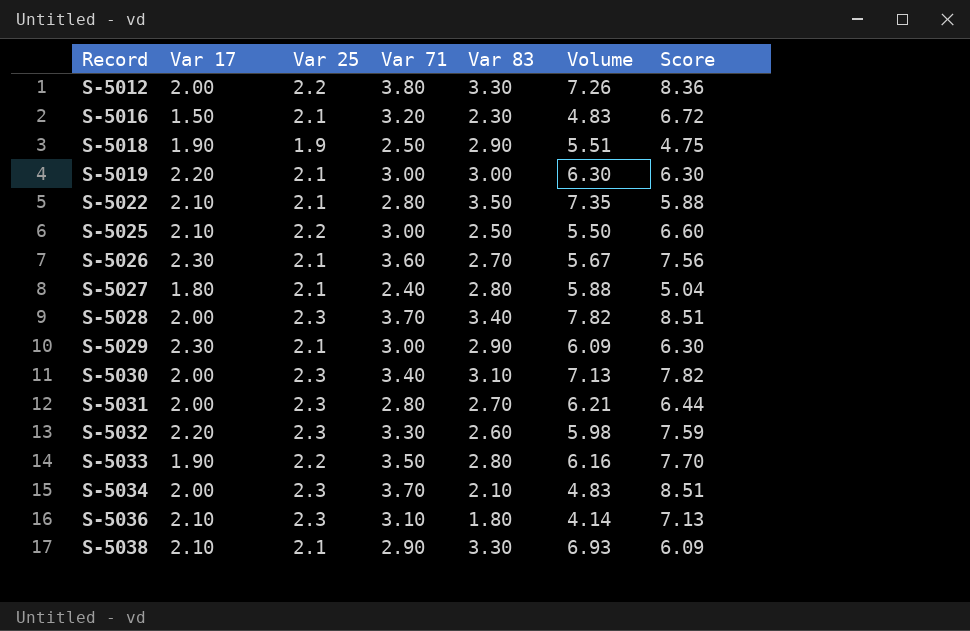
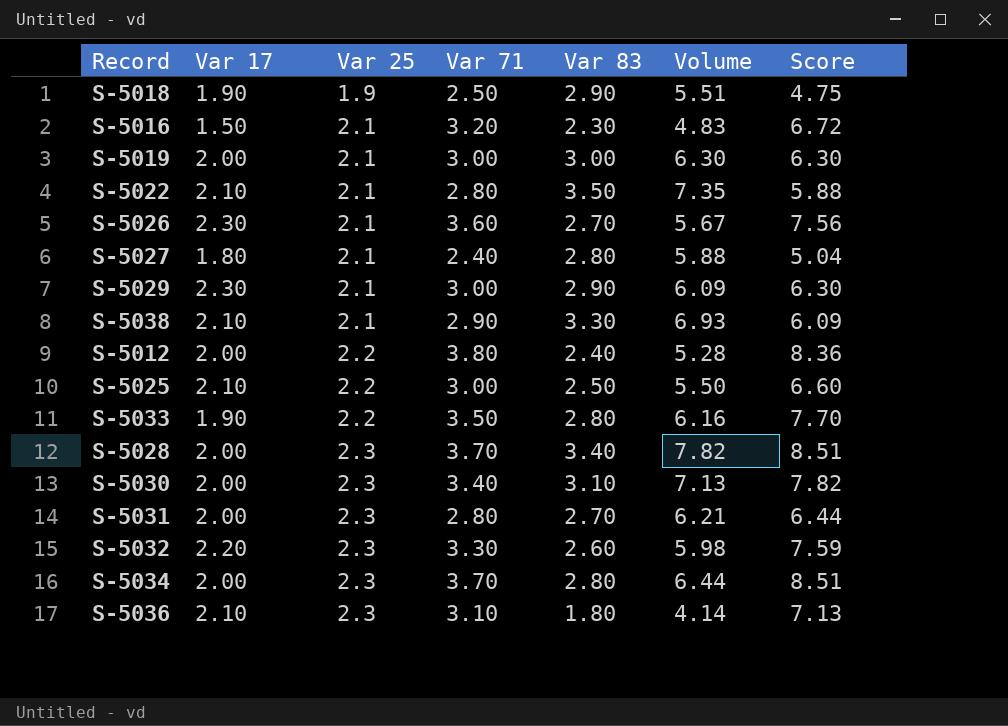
row order: Record ascending -> Var 25 ascending
S-5019 | Var 17: 2.20 -> 2.00
S-5012 | Var 83: 3.30 -> 2.40
S-5012 | Volume: 7.26 -> 5.28
S-5034 | Var 83: 2.10 -> 2.80
S-5034 | Volume: 4.83 -> 6.44

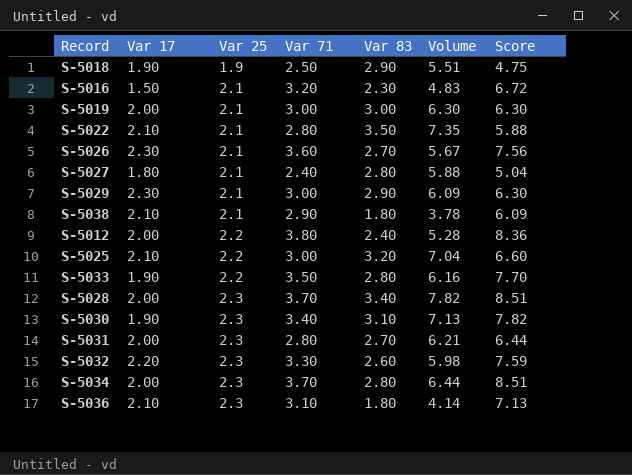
S-5038 | Var 83: 3.30 -> 1.80
S-5038 | Volume: 6.93 -> 3.78
S-5025 | Var 83: 2.50 -> 3.20
S-5025 | Volume: 5.50 -> 7.04
S-5030 | Var 17: 2.00 -> 1.90

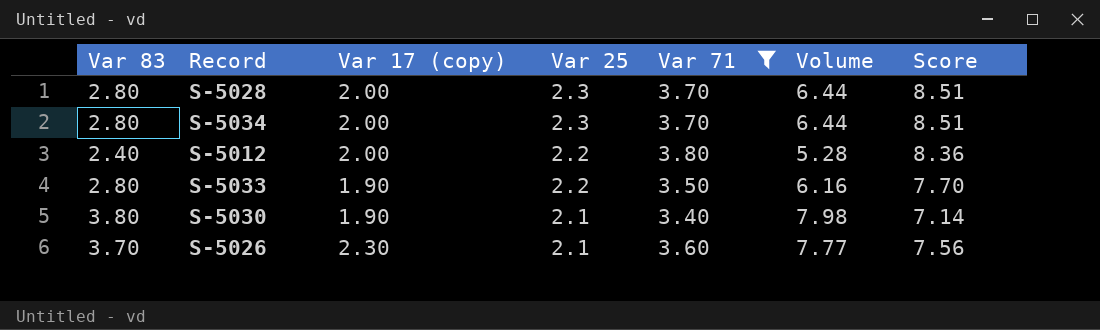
filter: none -> Var 71 >= 3.40
row order: Var 25 ascending -> Var 25 descending
column Var 83 | position: 5 -> 1
column name: Var 17 -> Var 17 (copy)
S-5028 | Var 83: 3.40 -> 2.80
S-5028 | Volume: 7.82 -> 6.44
S-5030 | Var 83: 3.10 -> 3.80
S-5030 | Var 25: 2.3 -> 2.1
S-5030 | Volume: 7.13 -> 7.98
S-5030 | Score: 7.82 -> 7.14
S-5026 | Var 83: 2.70 -> 3.70
S-5026 | Volume: 5.67 -> 7.77

